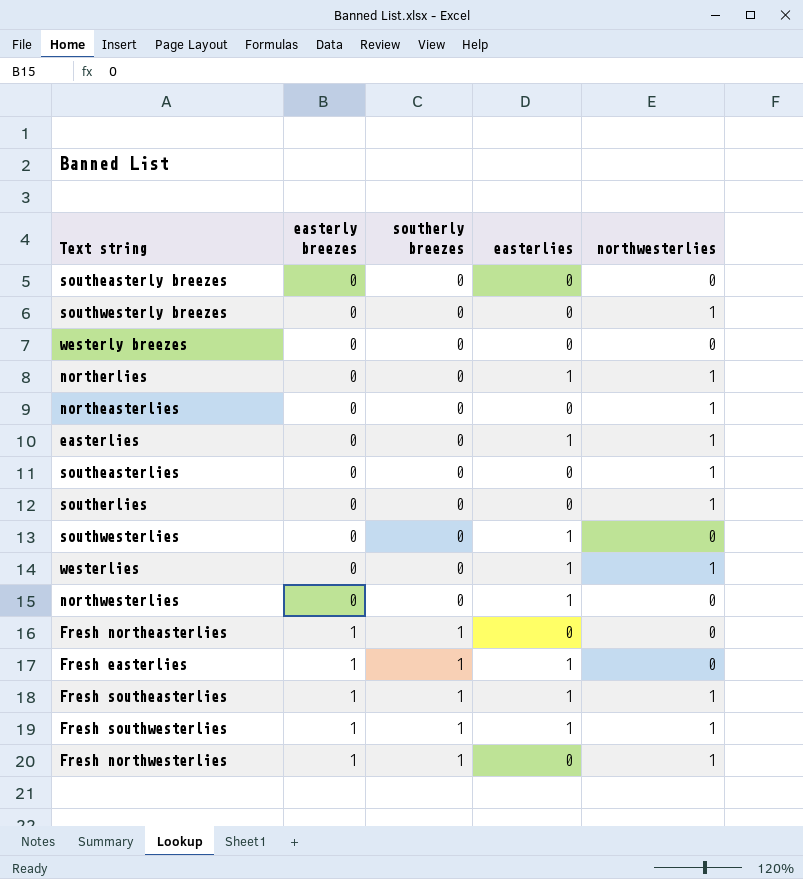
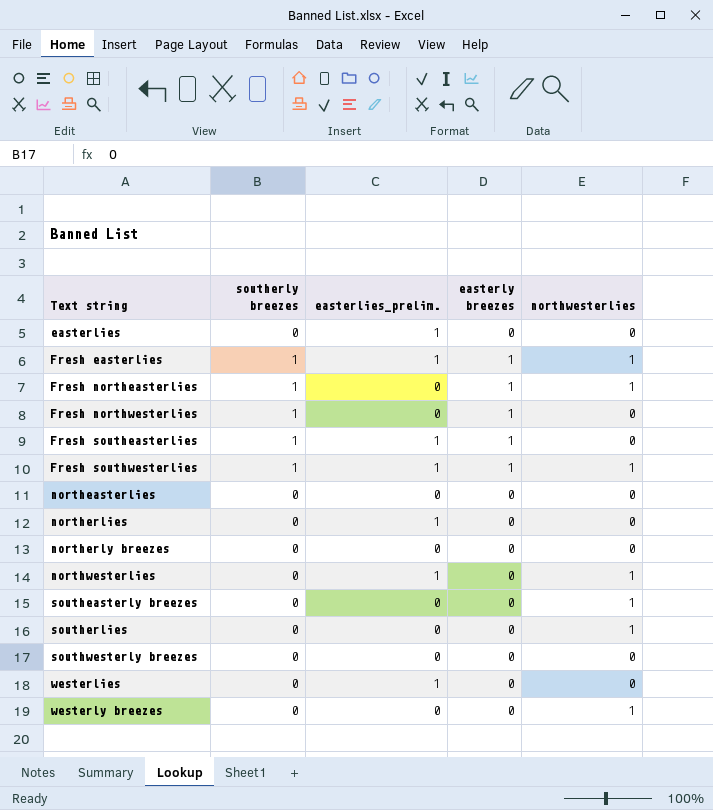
row order: easterly breezes ascending -> Text string ascending
column name: easterlies -> easterlies_prelim.
column easterly breezes | position: 2 -> 4
row southeasterlies: 0 | 0 | 0 | 1 -> none
row southwesterlies: 0 | 0 | 1 | 0 -> none
easterlies | northwesterlies: 1 -> 0
Fresh easterlies | northwesterlies: 0 -> 1
Fresh northeasterlies | northwesterlies: 0 -> 1
Fresh northwesterlies | northwesterlies: 1 -> 0
Fresh southeasterlies | northwesterlies: 1 -> 0
northeasterlies | northwesterlies: 1 -> 0
northerlies | northwesterlies: 1 -> 0
row northerly breezes: none -> 0 | 0 | 0 | 0
northwesterlies | northwesterlies: 0 -> 1
southeasterly breezes | northwesterlies: 0 -> 1
southwesterly breezes | northwesterlies: 1 -> 0
westerlies | northwesterlies: 1 -> 0
westerly breezes | northwesterlies: 0 -> 1

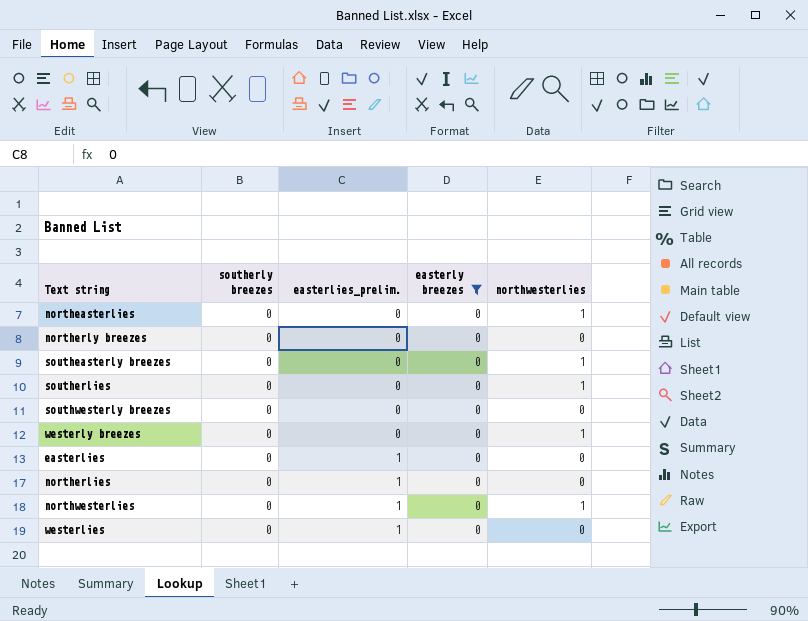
filter: none -> easterly breezes = 0
row order: Text string ascending -> easterlies_prelim. ascending
northeasterlies | northwesterlies: 0 -> 1

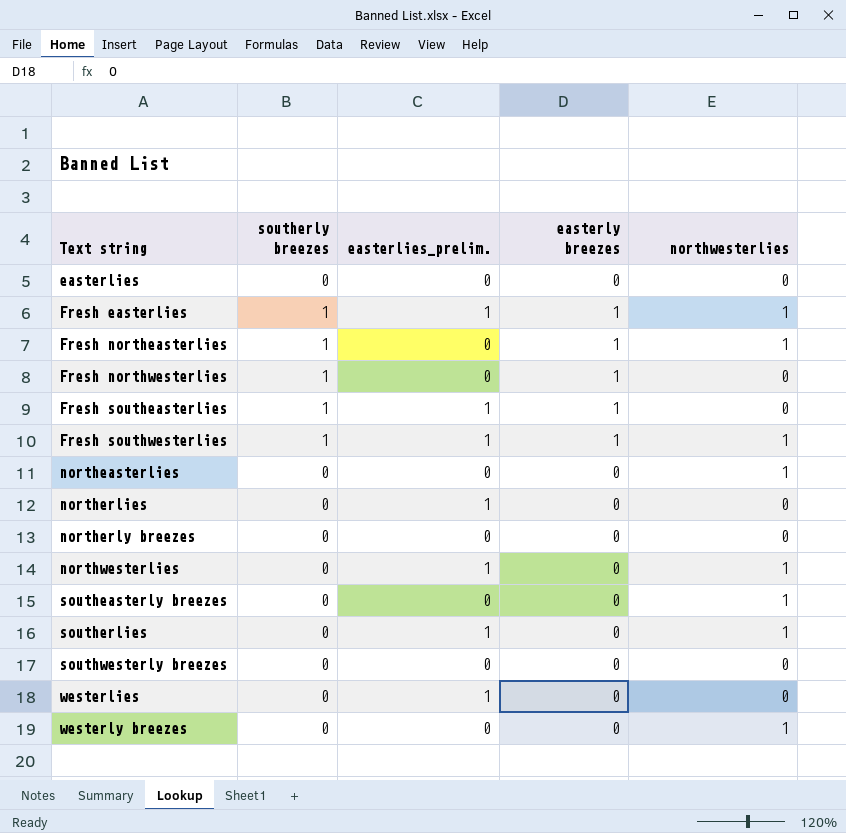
filter: easterly breezes = 0 -> none
row order: easterlies_prelim. ascending -> Text string ascending
easterlies | easterlies_prelim.: 1 -> 0
southerlies | easterlies_prelim.: 0 -> 1

